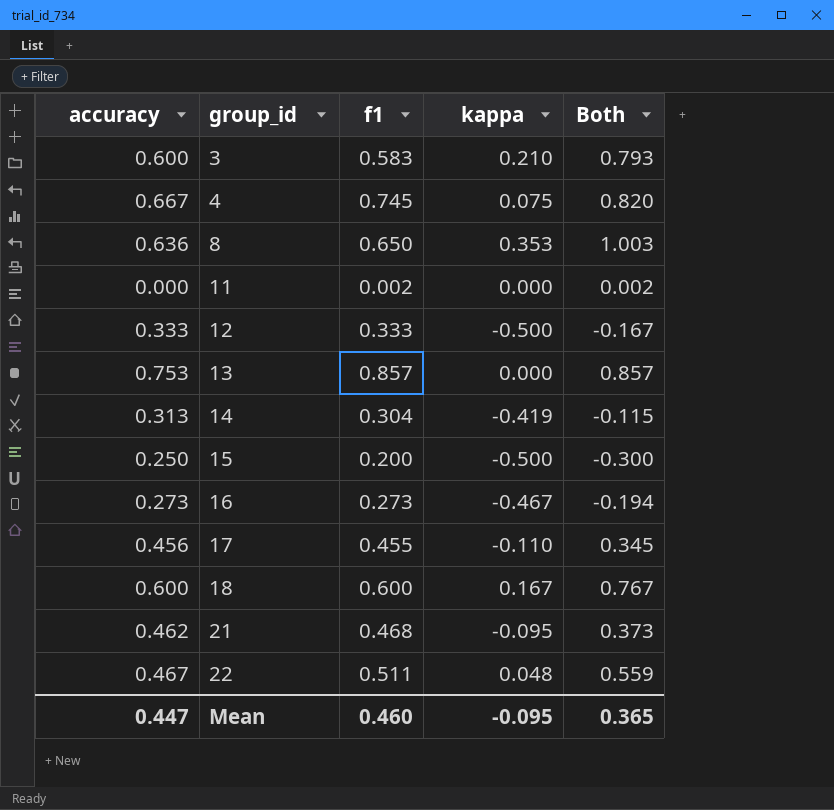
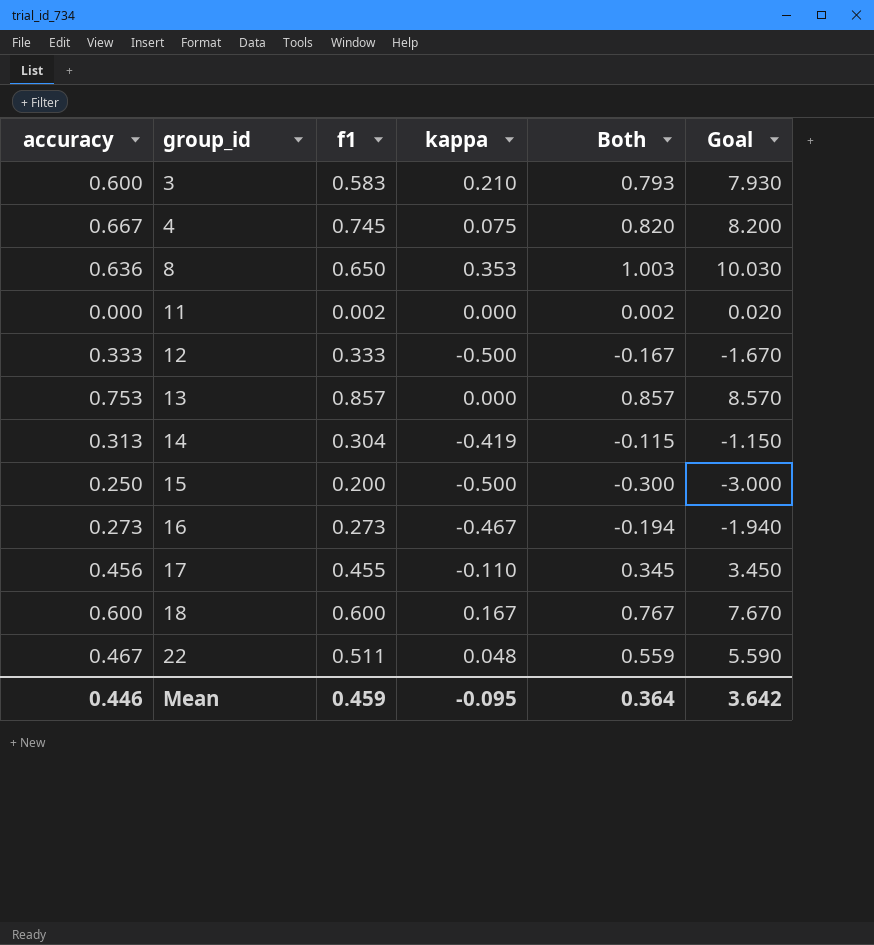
column Goal | formula: none -> [Both] * 10
row 21: 0.462 | 0.468 | -0.095 | 0.373 -> none
Mean | accuracy: 0.447 -> 0.446
Mean | f1: 0.460 -> 0.459
Mean | Both: 0.365 -> 0.364

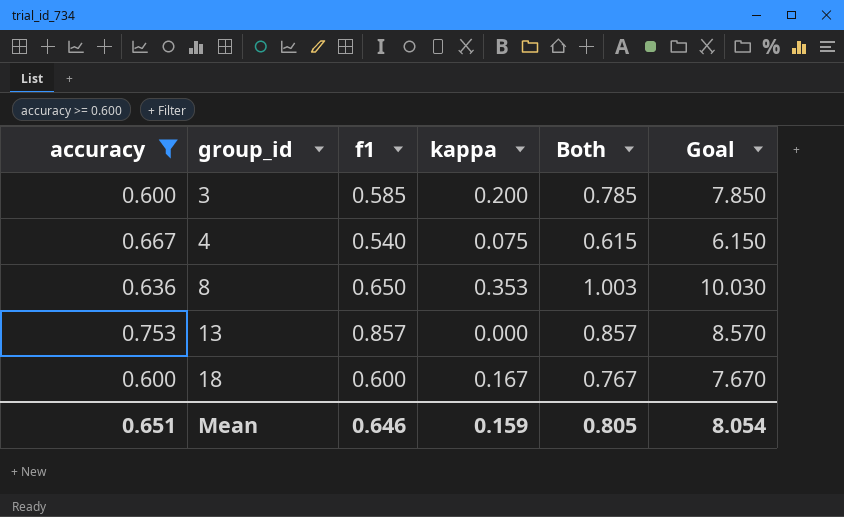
filter: none -> accuracy >= 0.600
3 | f1: 0.583 -> 0.585
3 | kappa: 0.210 -> 0.200
3 | Both: 0.793 -> 0.785
3 | Goal: 7.930 -> 7.850
4 | f1: 0.745 -> 0.540
4 | Both: 0.820 -> 0.615
4 | Goal: 8.200 -> 6.150
Mean | accuracy: 0.446 -> 0.651
Mean | f1: 0.459 -> 0.646
Mean | kappa: -0.095 -> 0.159
Mean | Both: 0.364 -> 0.805
Mean | Goal: 3.642 -> 8.054

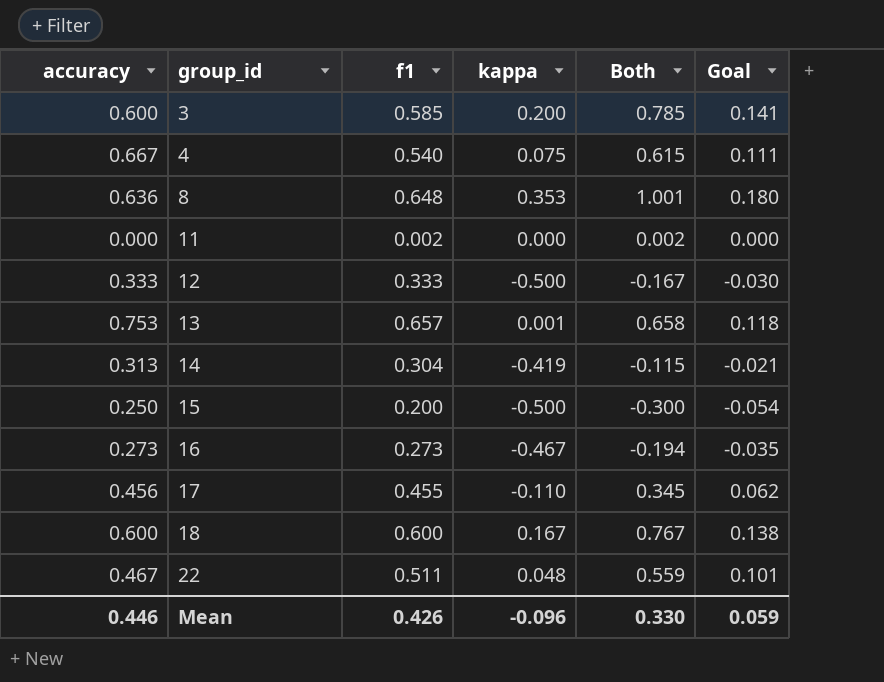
filter: accuracy >= 0.600 -> none
column Goal | formula: [Both] * 10 -> [Both] * 0.18
8 | f1: 0.650 -> 0.648
8 | Both: 1.003 -> 1.001
13 | f1: 0.857 -> 0.657
13 | kappa: 0.000 -> 0.001
13 | Both: 0.857 -> 0.658
Mean | accuracy: 0.651 -> 0.446
Mean | f1: 0.646 -> 0.426
Mean | kappa: 0.159 -> -0.096
Mean | Both: 0.805 -> 0.330
Mean | Goal: 8.054 -> 0.059

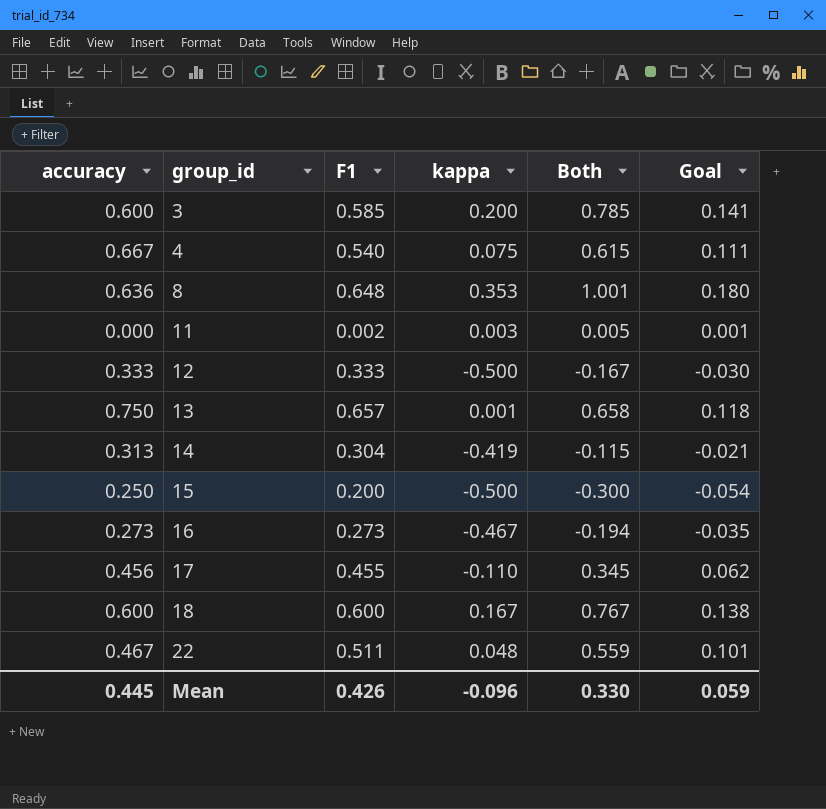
column name: f1 -> F1
11 | kappa: 0.000 -> 0.003
11 | Both: 0.002 -> 0.005
11 | Goal: 0.000 -> 0.001
13 | accuracy: 0.753 -> 0.750
Mean | accuracy: 0.446 -> 0.445

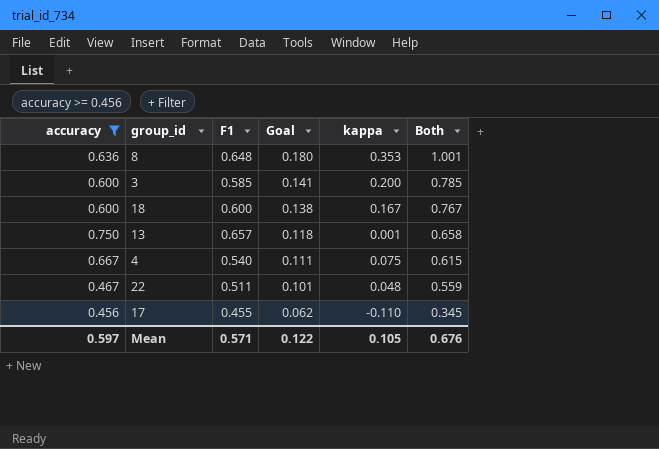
filter: none -> accuracy >= 0.456
row order: group_id ascending -> Goal descending
column Goal | position: 6 -> 4
Mean | accuracy: 0.445 -> 0.597
Mean | F1: 0.426 -> 0.571
Mean | Goal: 0.059 -> 0.122
Mean | kappa: -0.096 -> 0.105
Mean | Both: 0.330 -> 0.676

